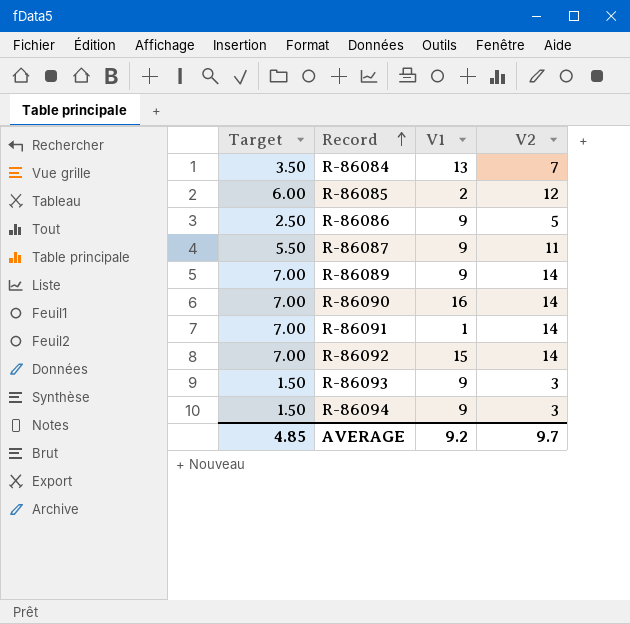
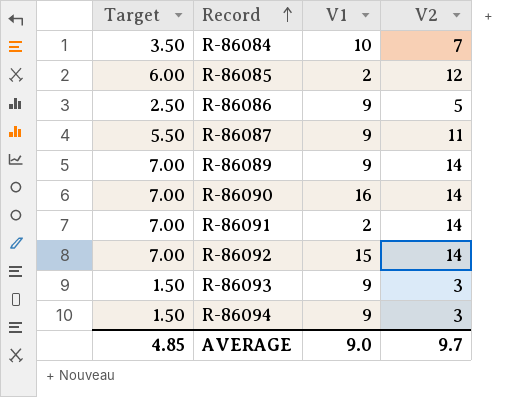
R-86084 | V1: 13 -> 10
R-86091 | V1: 1 -> 2
AVERAGE | V1: 9.2 -> 9.0

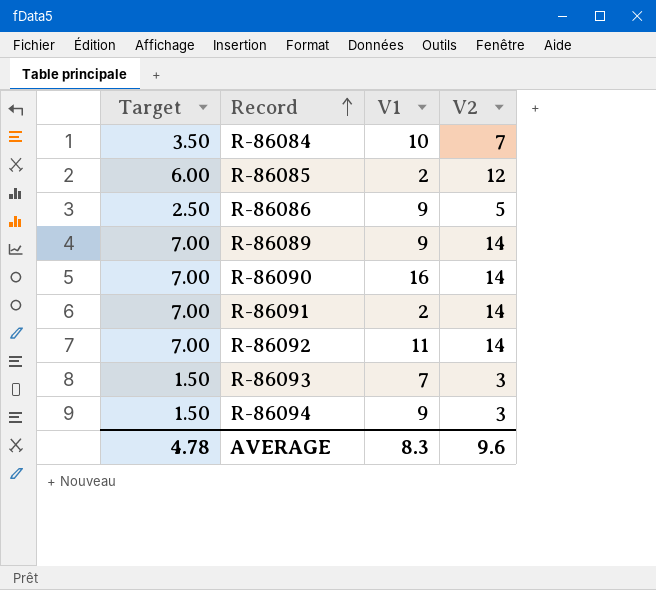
row R-86087: 5.50 | 9 | 11 -> none
R-86092 | V1: 15 -> 11
R-86093 | V1: 9 -> 7
AVERAGE | Target: 4.85 -> 4.78
AVERAGE | V1: 9.0 -> 8.3
AVERAGE | V2: 9.7 -> 9.6

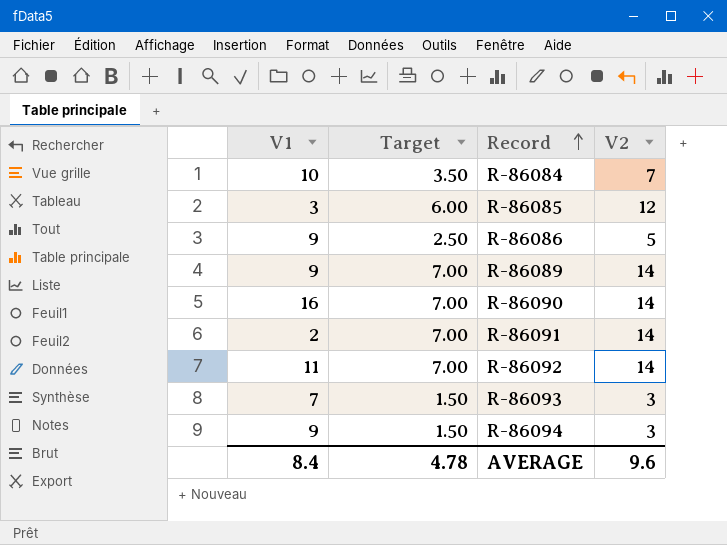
column V1 | position: 3 -> 1
R-86085 | V1: 2 -> 3
AVERAGE | V1: 8.3 -> 8.4

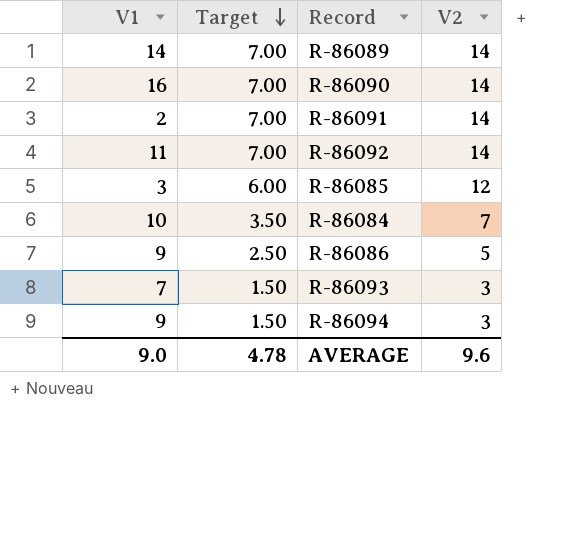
row order: Record ascending -> Target descending
R-86089 | V1: 9 -> 14
AVERAGE | V1: 8.4 -> 9.0

